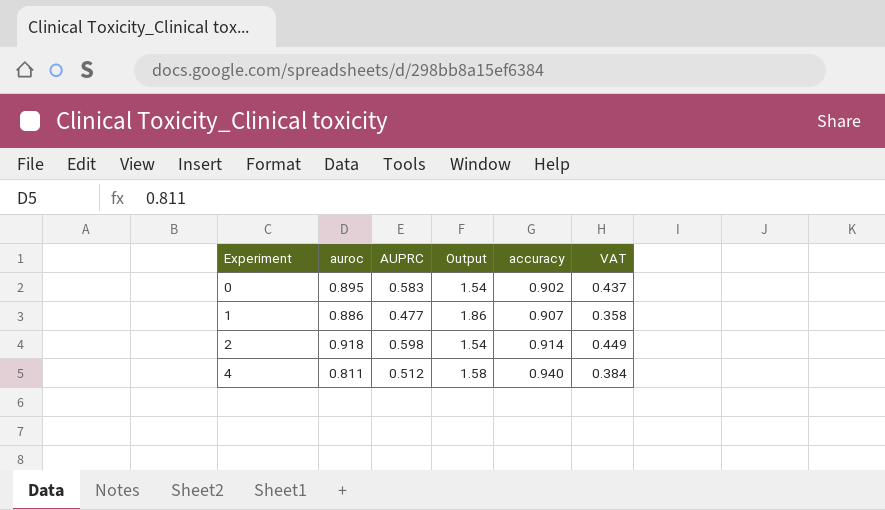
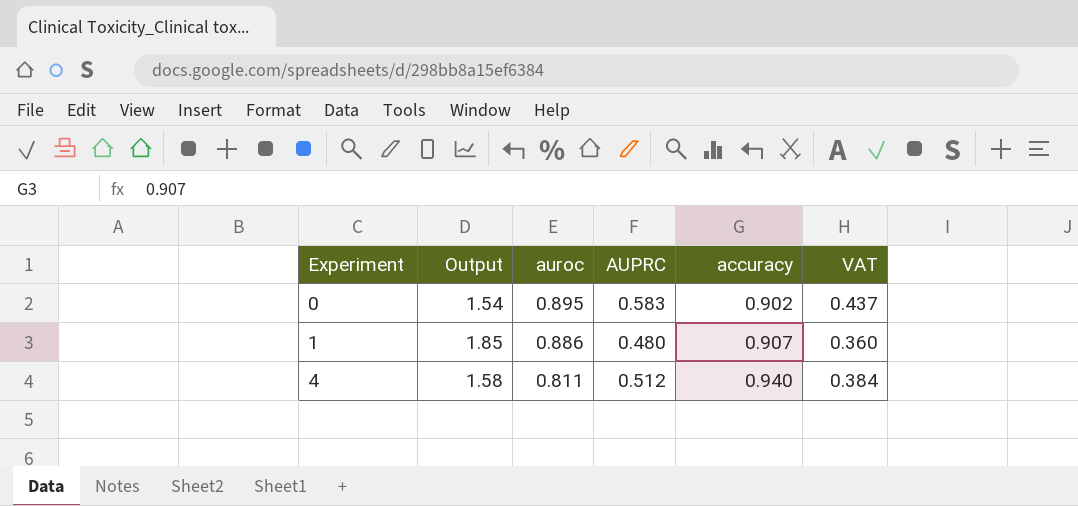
column Output | position: 4 -> 2
row 2: 0.918 | 0.598 | 1.54 | 0.914 | 0.449 -> none
1 | Output: 1.86 -> 1.85
1 | AUPRC: 0.477 -> 0.480
1 | VAT: 0.358 -> 0.360

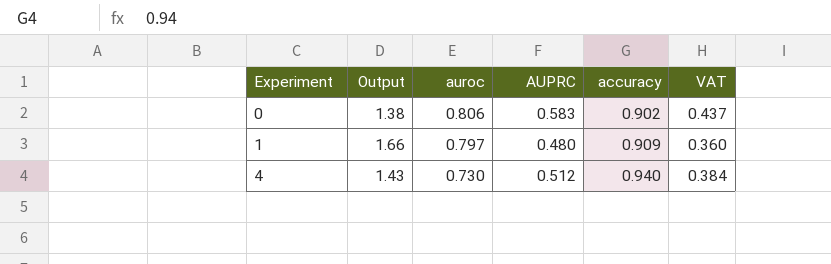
0 | Output: 1.54 -> 1.38
0 | auroc: 0.895 -> 0.806
1 | Output: 1.85 -> 1.66
1 | auroc: 0.886 -> 0.797
1 | accuracy: 0.907 -> 0.909
4 | Output: 1.58 -> 1.43
4 | auroc: 0.811 -> 0.730

